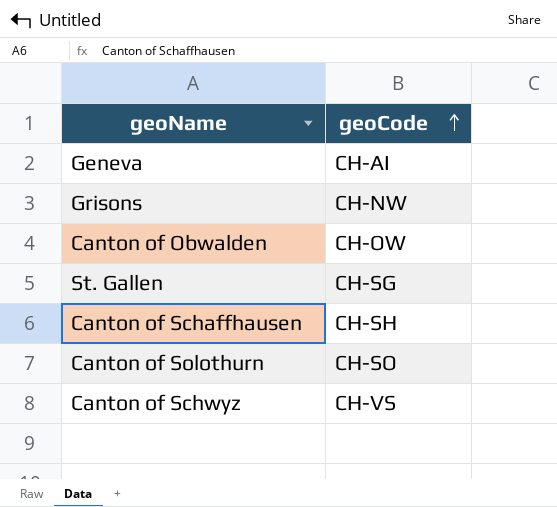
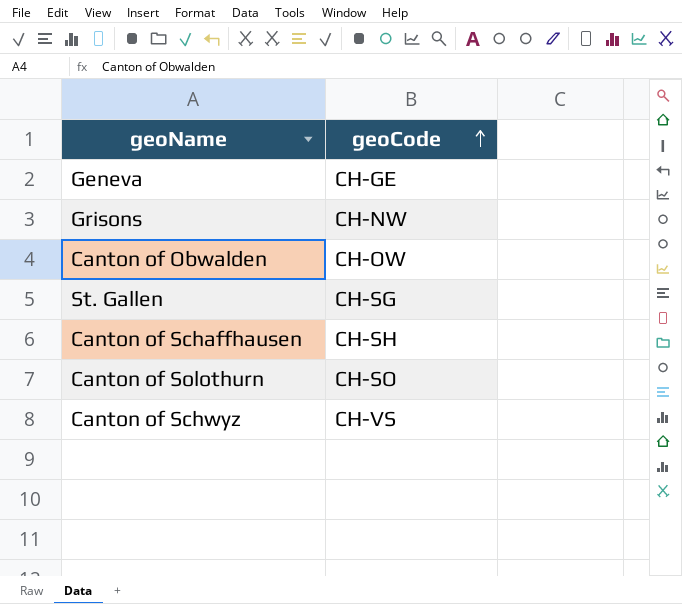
Geneva | geoCode: CH-AI -> CH-GE

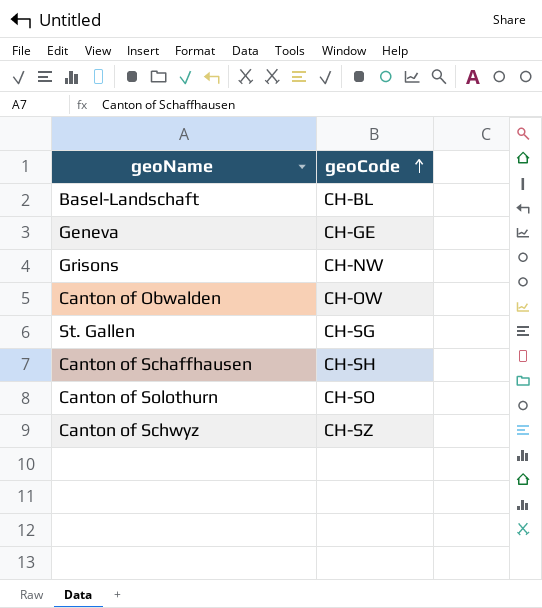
row Basel-Landschaft: none -> CH-BL
Canton of Schwyz | geoCode: CH-VS -> CH-SZ

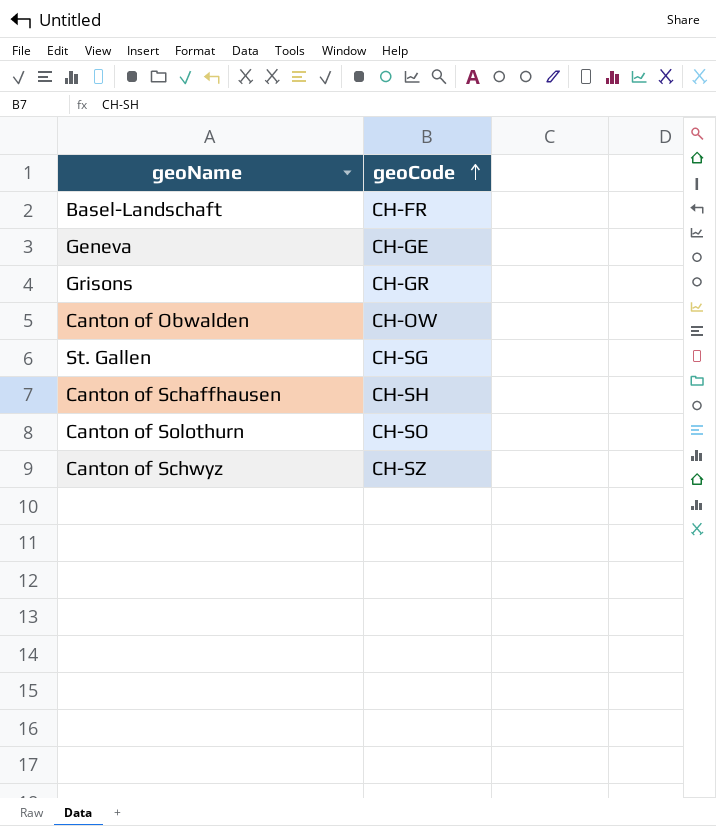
Basel-Landschaft | geoCode: CH-BL -> CH-FR
Grisons | geoCode: CH-NW -> CH-GR

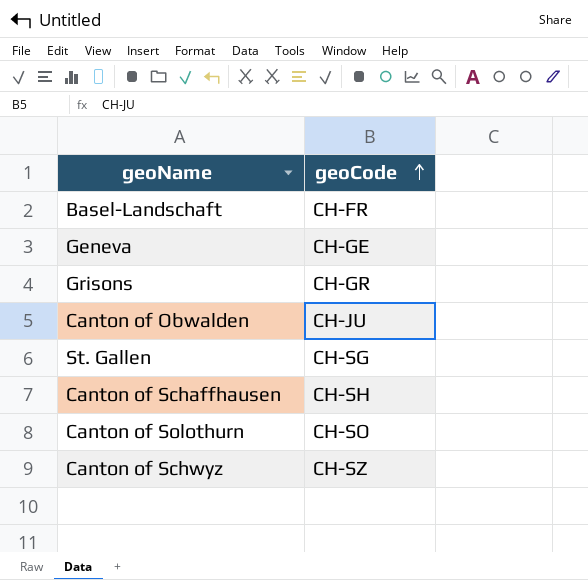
Canton of Obwalden | geoCode: CH-OW -> CH-JU

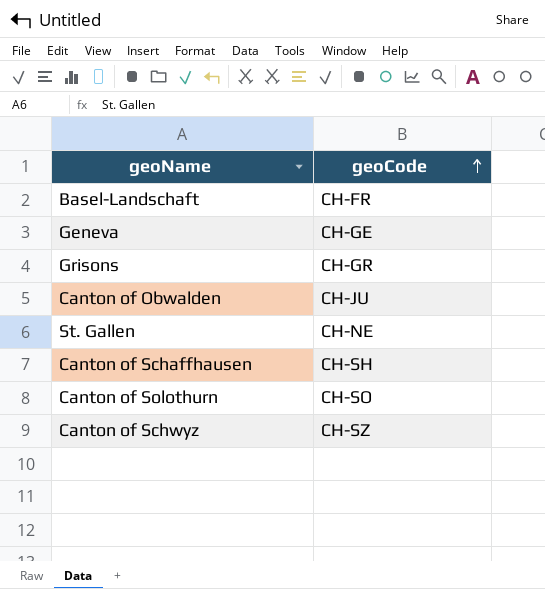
St. Gallen | geoCode: CH-SG -> CH-NE

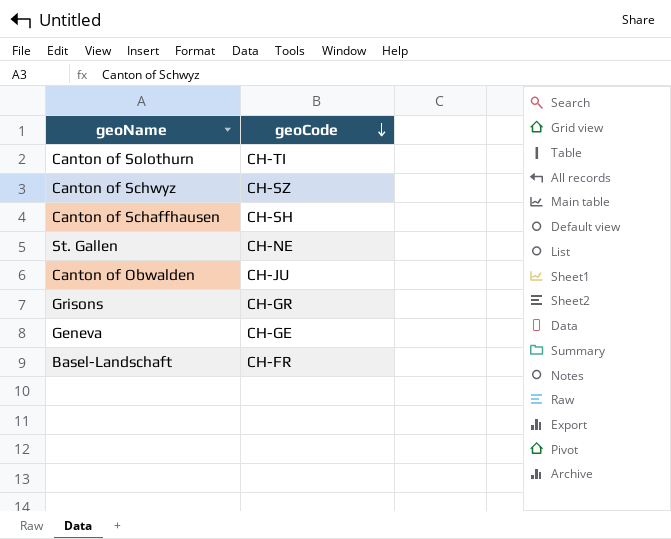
row order: geoCode ascending -> geoCode descending
Canton of Solothurn | geoCode: CH-SO -> CH-TI

